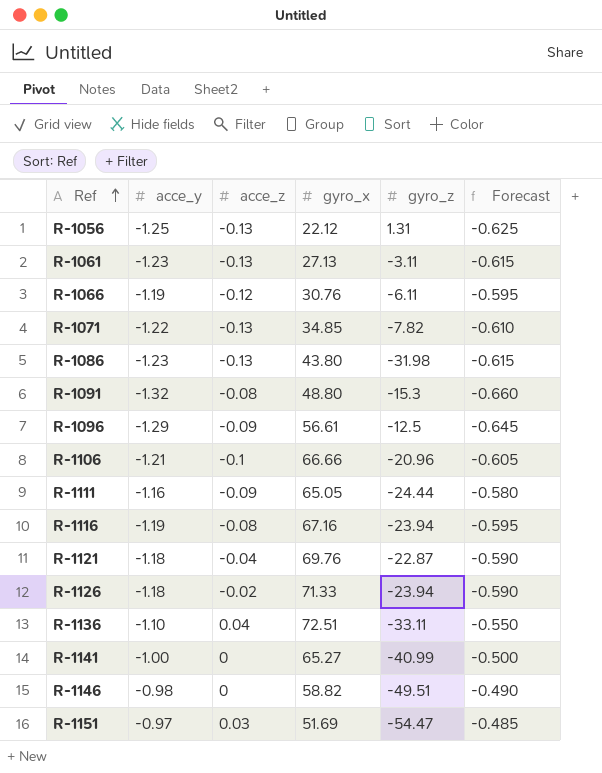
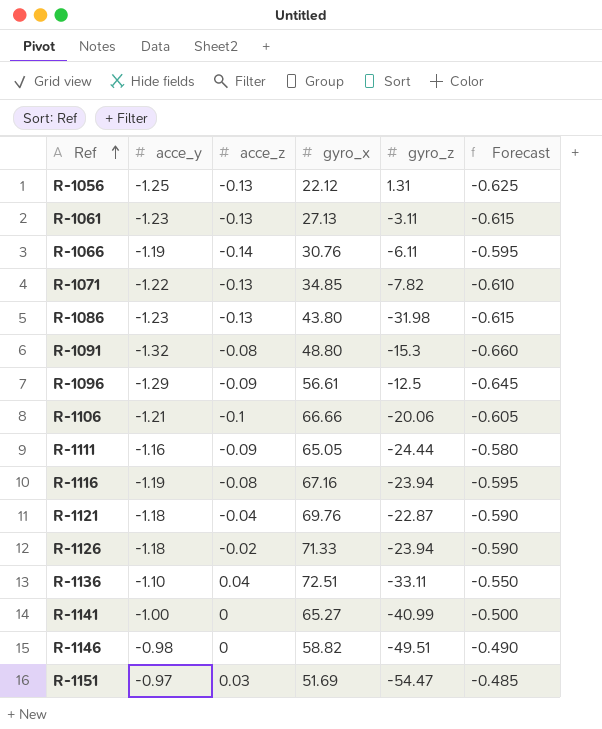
R-1066 | acce_z: -0.12 -> -0.14
R-1106 | gyro_z: -20.96 -> -20.06

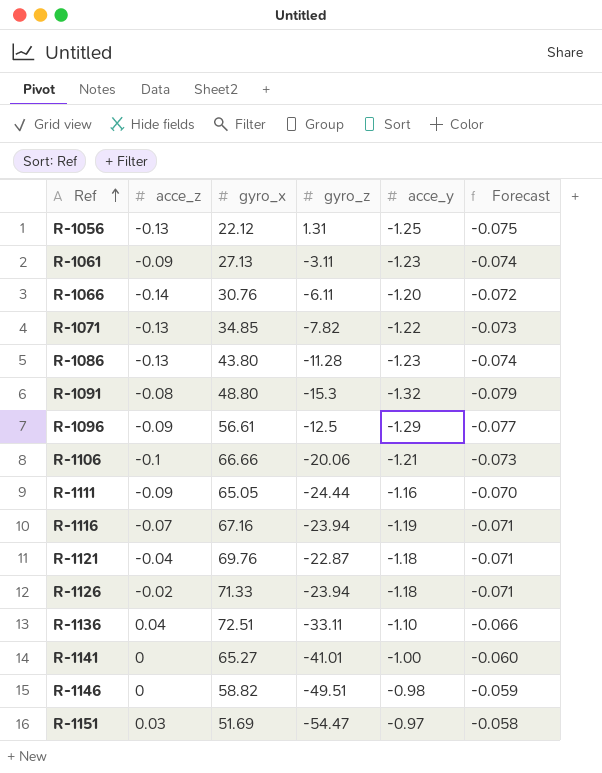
column acce_y | position: 2 -> 5
column Forecast | formula: [acce_y] * 0.5 -> [acce_y] * 0.06
R-1061 | acce_z: -0.13 -> -0.09
R-1066 | acce_y: -1.19 -> -1.20
R-1086 | gyro_z: -31.98 -> -11.28
R-1116 | acce_z: -0.08 -> -0.07
R-1141 | gyro_z: -40.99 -> -41.01

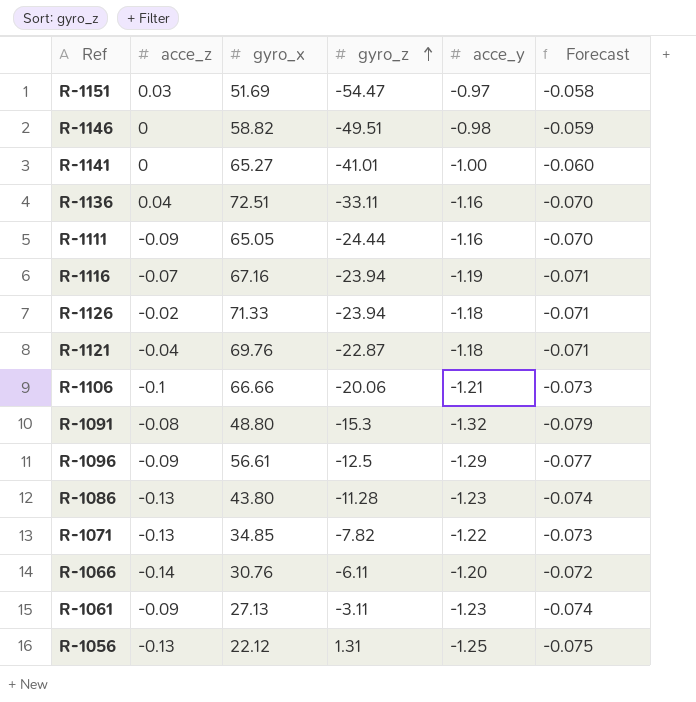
row order: Ref ascending -> gyro_z ascending
R-1136 | acce_y: -1.10 -> -1.16
R-1136 | Forecast: -0.066 -> -0.070

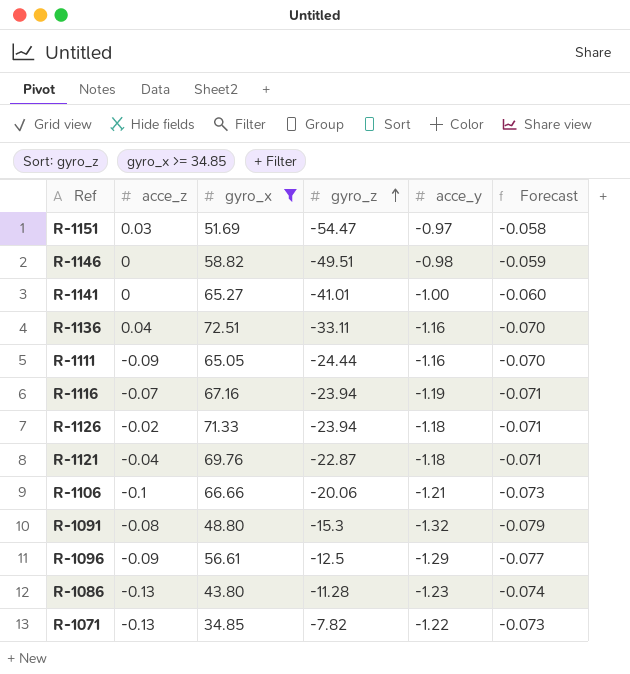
filter: none -> gyro_x >= 34.85

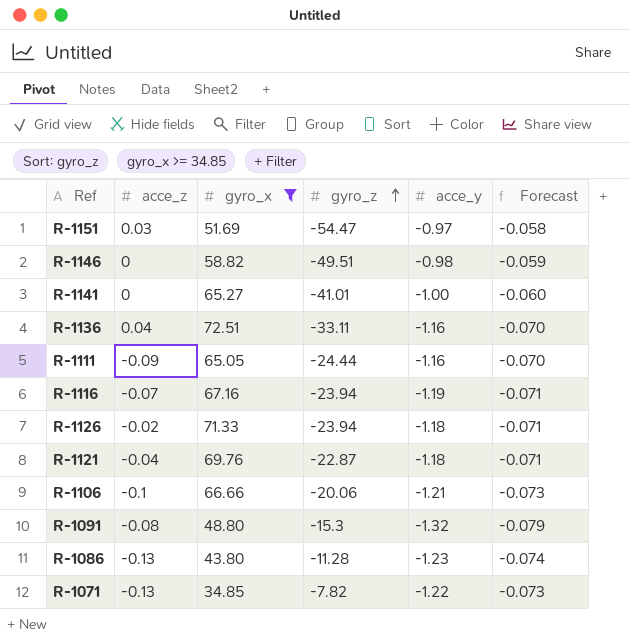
row R-1096: -0.09 | 56.61 | -12.5 | -1.29 | -0.077 -> none

